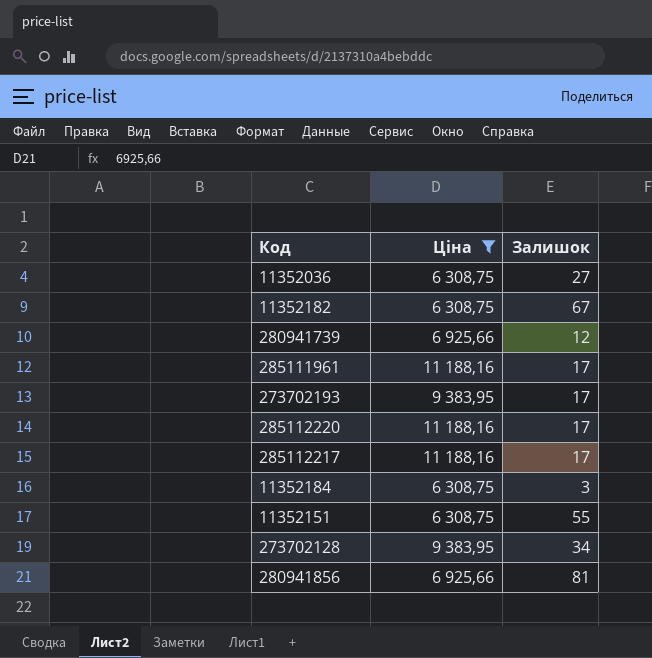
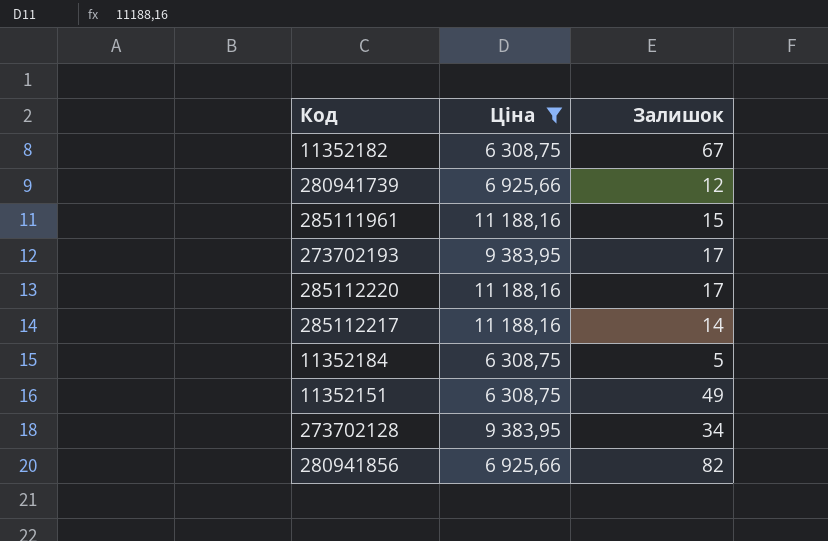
row 11352036: 6 308,75 | 27 -> none
285111961 | Залишок: 17 -> 15
285112217 | Залишок: 17 -> 14
11352184 | Залишок: 3 -> 5
11352151 | Залишок: 55 -> 49
280941856 | Залишок: 81 -> 82

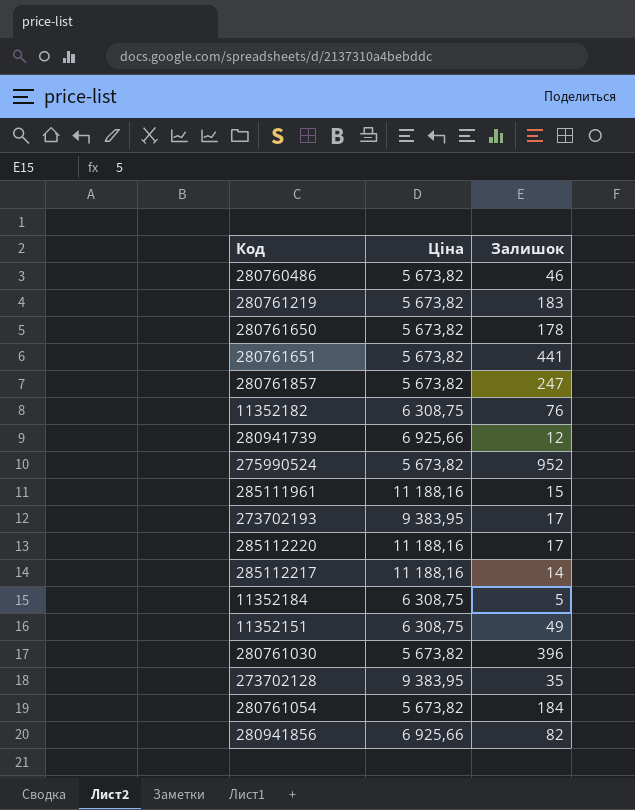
filter: Ціна != 5 673,82 -> none
11352182 | Залишок: 67 -> 76
273702128 | Залишок: 34 -> 35

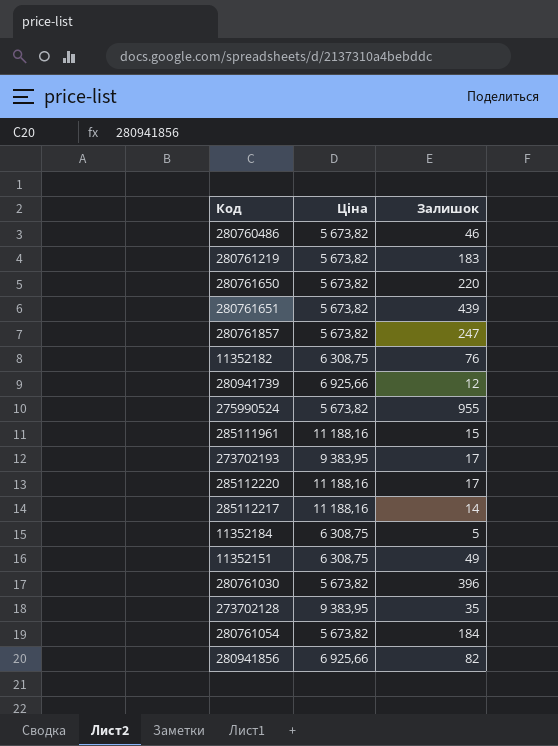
280761650 | Залишок: 178 -> 220
280761651 | Залишок: 441 -> 439
275990524 | Залишок: 952 -> 955

